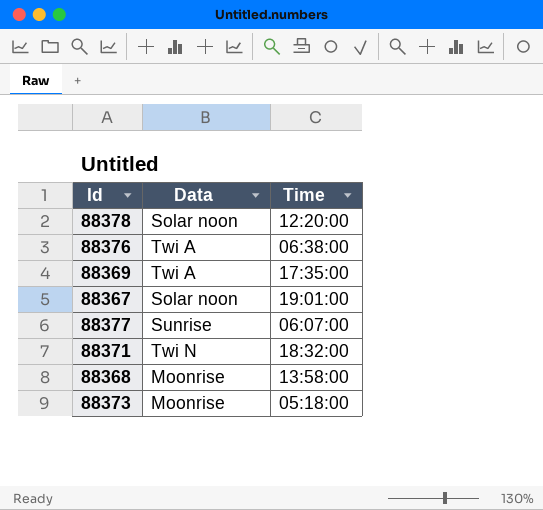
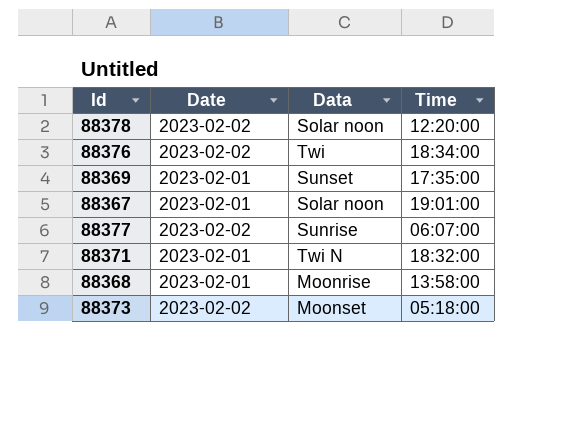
column Date | position: none -> 2
88376 | Data: Twi A -> Twi
88376 | Time: 06:38:00 -> 18:34:00
88369 | Data: Twi A -> Sunset
88373 | Data: Moonrise -> Moonset

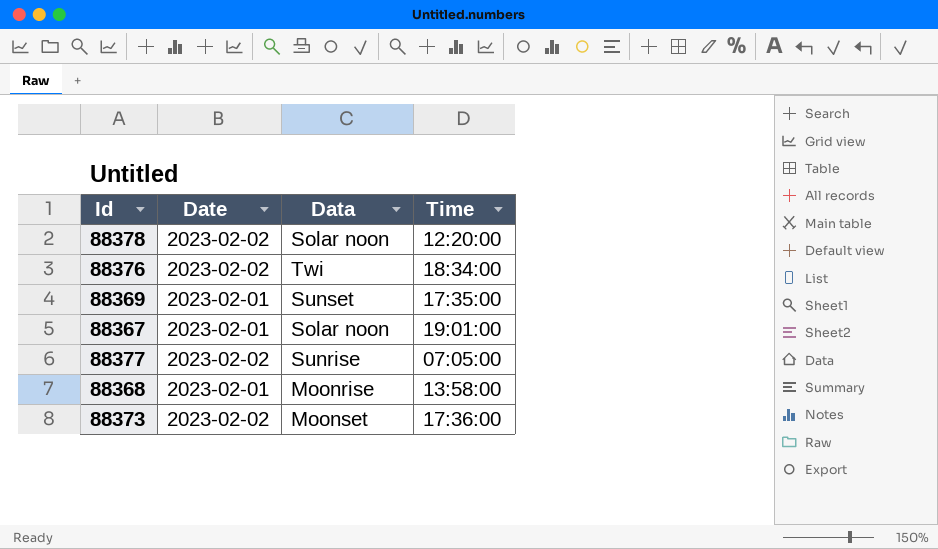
row 88371: 2023-02-01 | Twi N | 18:32:00 -> none
88377 | Time: 06:07:00 -> 07:05:00
88373 | Time: 05:18:00 -> 17:36:00

